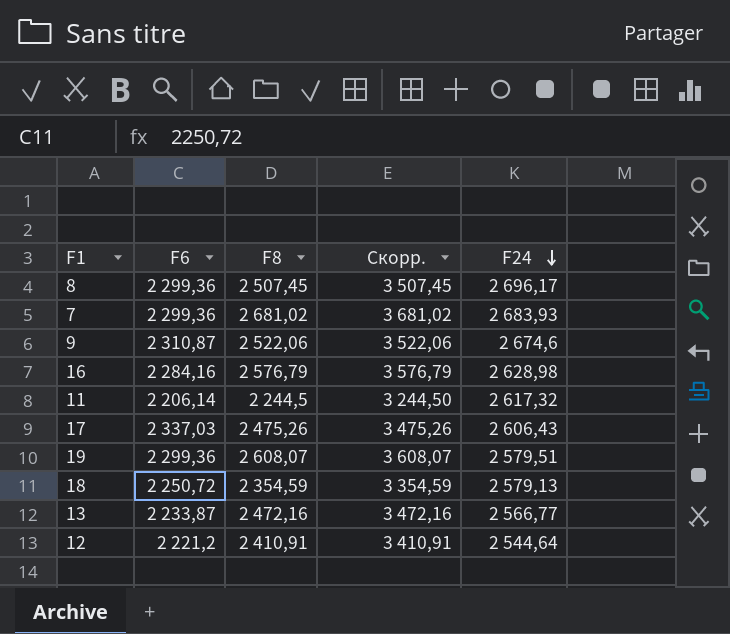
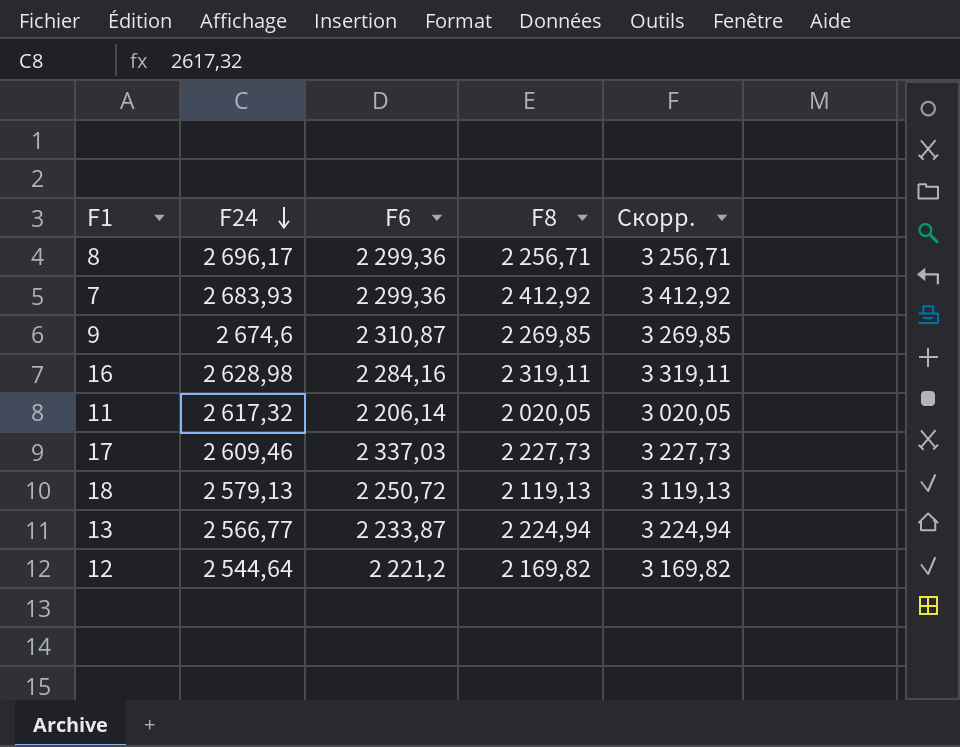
column F24 | position: 5 -> 2
row 19: 2 299,36 | 2 608,07 | 3 608,07 | 2 579,51 -> none
8 | F8: 2 507,45 -> 2 256,71
8 | Скорр.: 3 507,45 -> 3 256,71
7 | F8: 2 681,02 -> 2 412,92
7 | Скорр.: 3 681,02 -> 3 412,92
9 | F8: 2 522,06 -> 2 269,85
9 | Скорр.: 3 522,06 -> 3 269,85
16 | F8: 2 576,79 -> 2 319,11
16 | Скорр.: 3 576,79 -> 3 319,11
11 | F8: 2 244,5 -> 2 020,05
11 | Скорр.: 3 244,50 -> 3 020,05
17 | F24: 2 606,43 -> 2 609,46
17 | F8: 2 475,26 -> 2 227,73
17 | Скорр.: 3 475,26 -> 3 227,73
18 | F8: 2 354,59 -> 2 119,13
18 | Скорр.: 3 354,59 -> 3 119,13
13 | F8: 2 472,16 -> 2 224,94
13 | Скорр.: 3 472,16 -> 3 224,94
12 | F8: 2 410,91 -> 2 169,82
12 | Скорр.: 3 410,91 -> 3 169,82

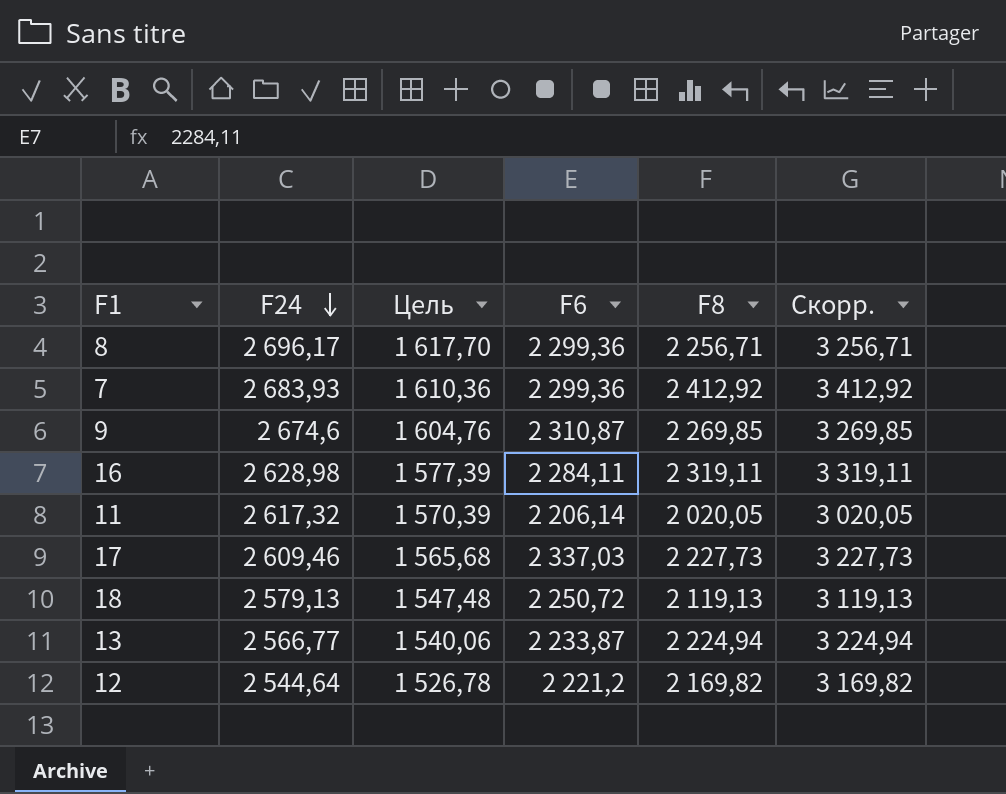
column Цель | formula: none -> [F24] * 0,6
16 | F6: 2 284,16 -> 2 284,11

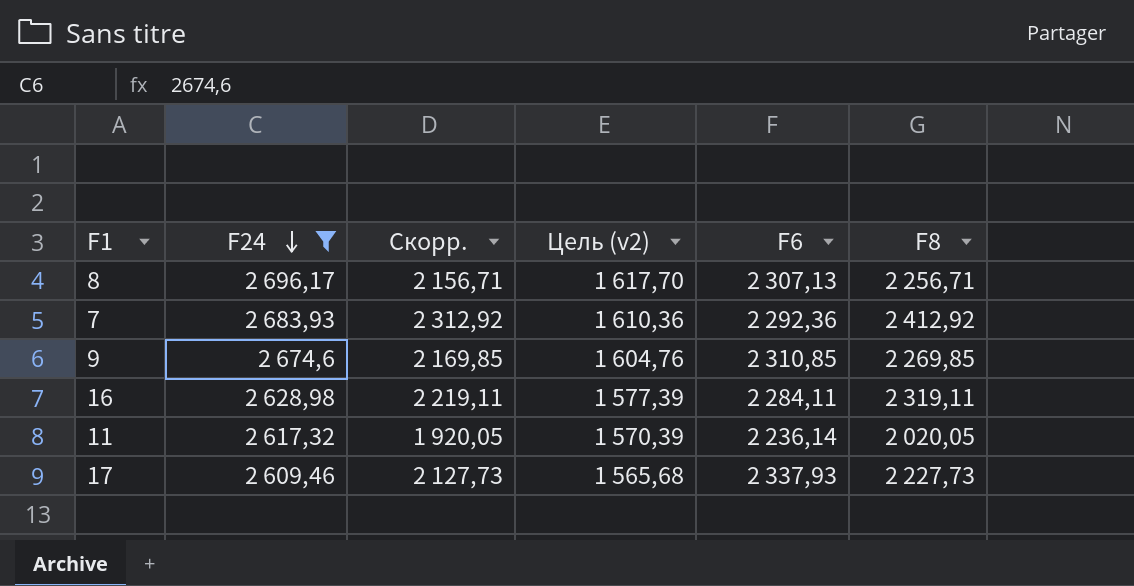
filter: none -> F24 >= 2 609,46
column Скорр. | formula: [F8] + 1000 -> [F8] - 100
column Скорр. | position: 6 -> 3
column name: Цель -> Цель (v2)
8 | F6: 2 299,36 -> 2 307,13
7 | F6: 2 299,36 -> 2 292,36
9 | F6: 2 310,87 -> 2 310,85
11 | F6: 2 206,14 -> 2 236,14
17 | F6: 2 337,03 -> 2 337,93

